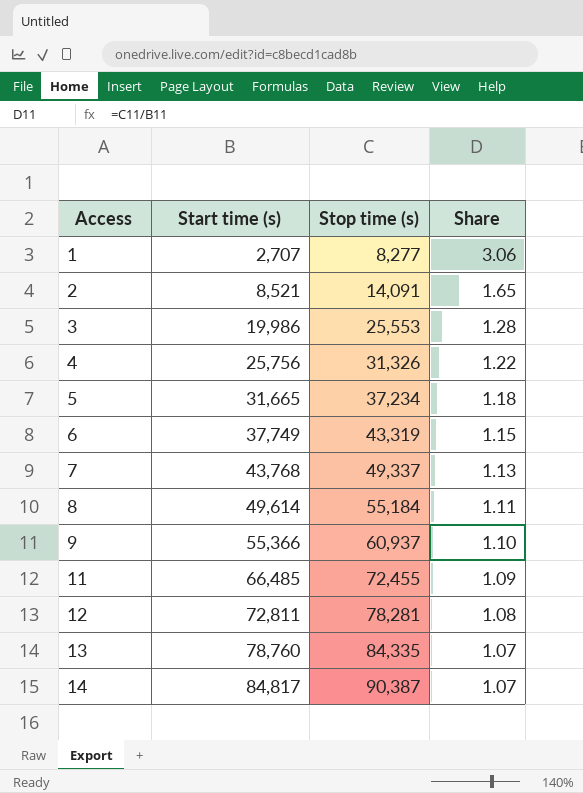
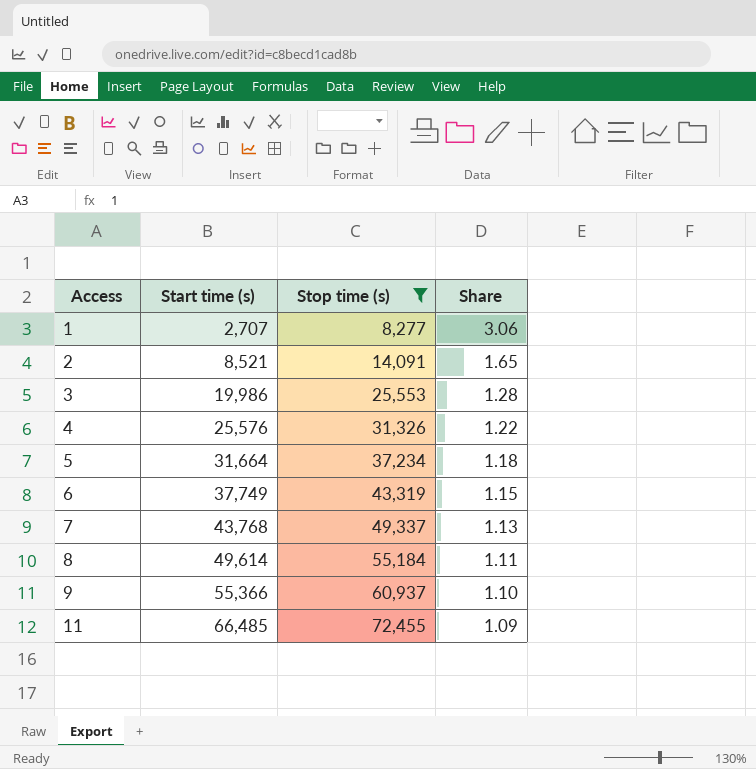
filter: none -> Stop time (s) <= 72,455
4 | Start time (s): 25,756 -> 25,576
5 | Start time (s): 31,665 -> 31,664

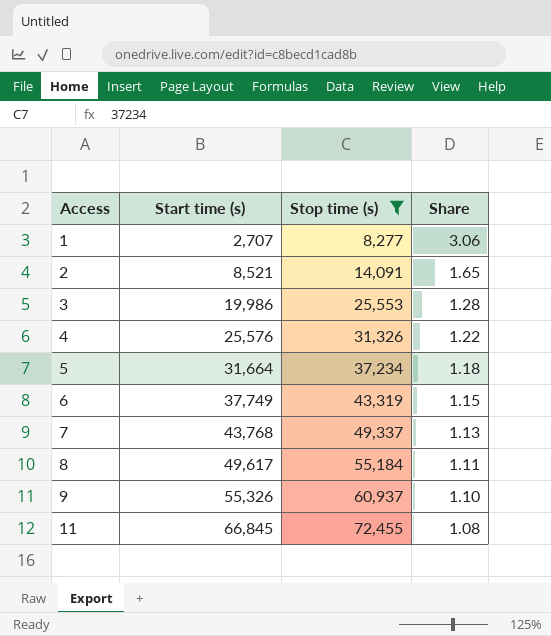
8 | Start time (s): 49,614 -> 49,617
9 | Start time (s): 55,366 -> 55,326
11 | Start time (s): 66,485 -> 66,845
11 | Share: 1.09 -> 1.08

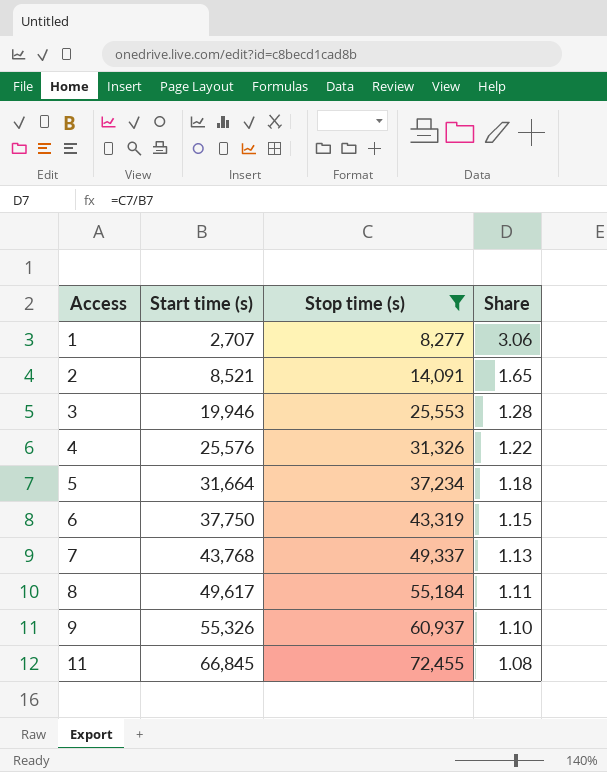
3 | Start time (s): 19,986 -> 19,946
6 | Start time (s): 37,749 -> 37,750

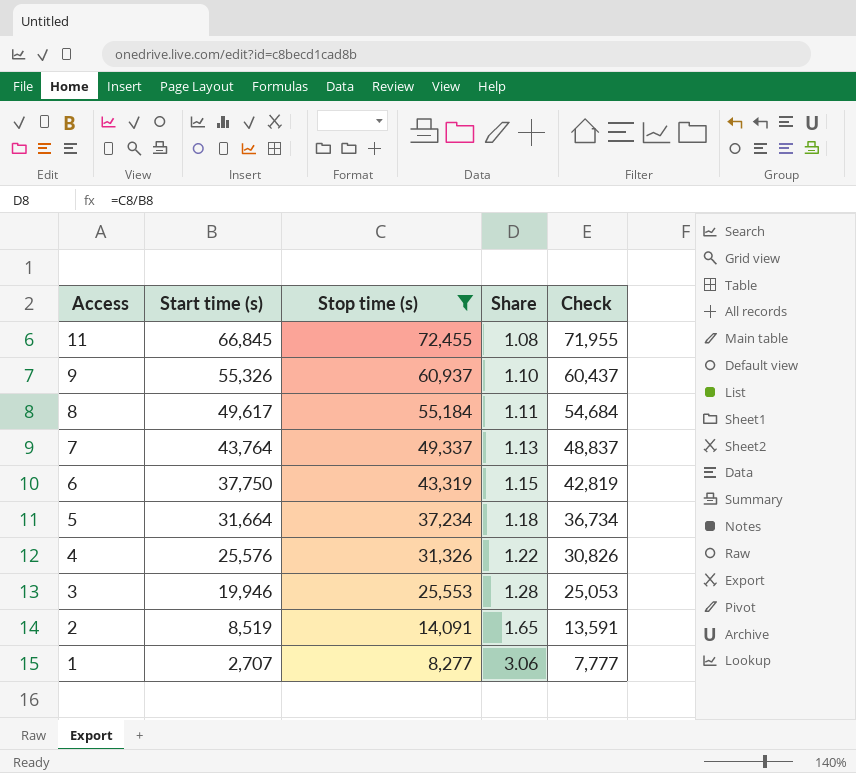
row order: Access ascending -> Access descending
column Check | formula: none -> [Stop time (s)] - 500
7 | Start time (s): 43,768 -> 43,764
2 | Start time (s): 8,521 -> 8,519

